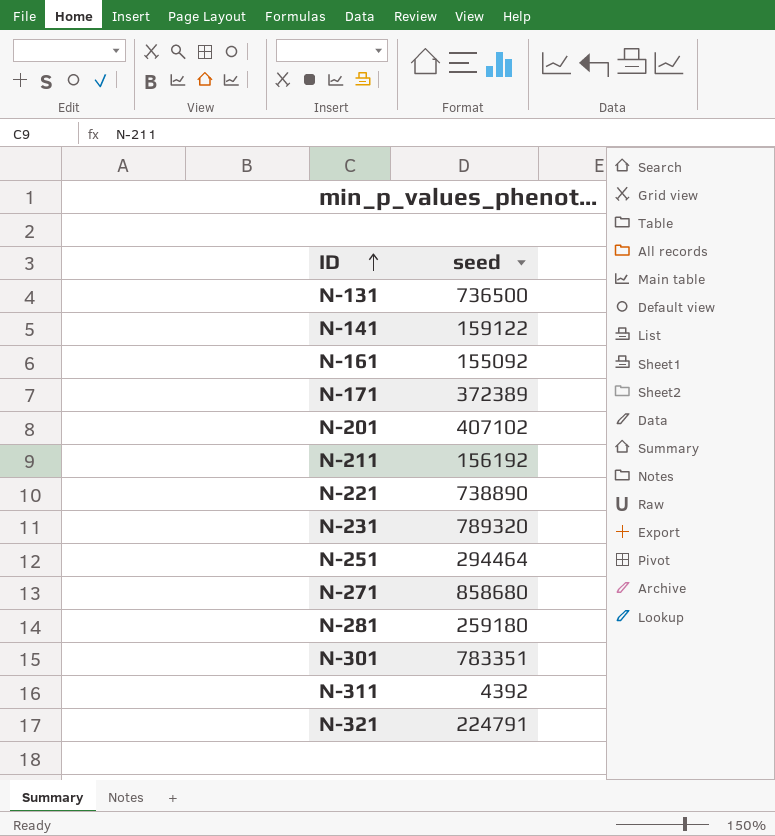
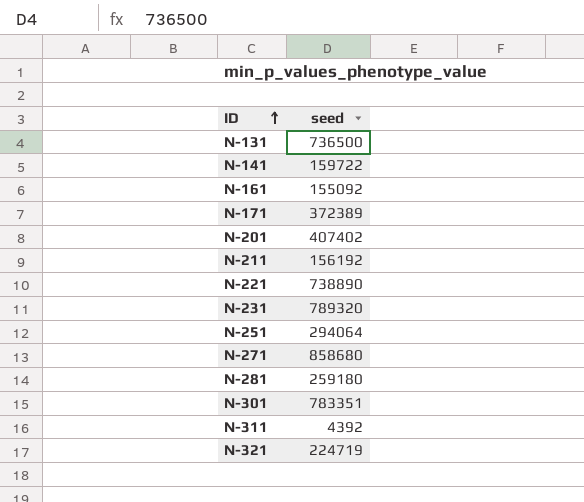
N-141 | seed: 159122 -> 159722
N-201 | seed: 407102 -> 407402
N-251 | seed: 294464 -> 294064
N-321 | seed: 224791 -> 224719

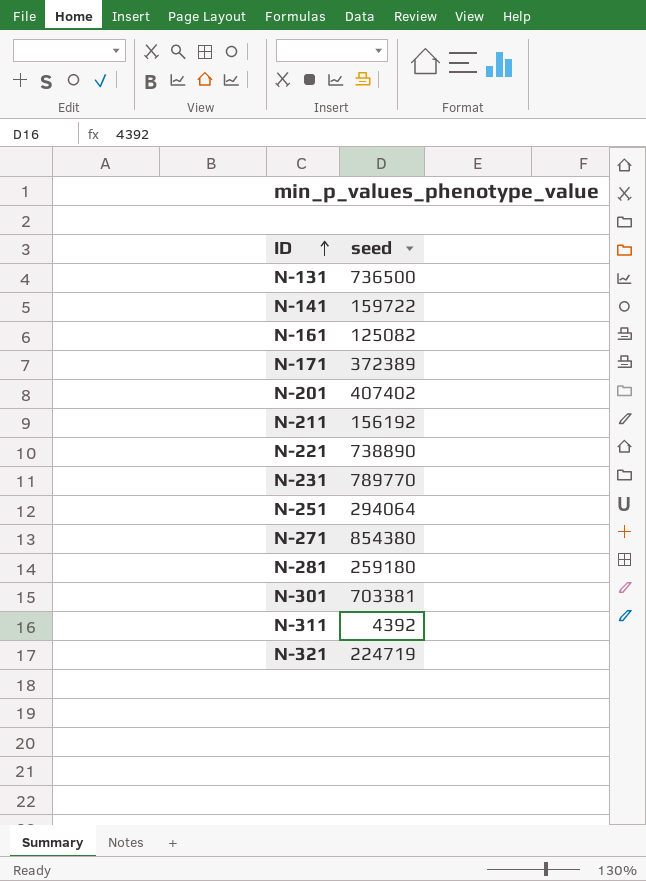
N-161 | seed: 155092 -> 125082
N-231 | seed: 789320 -> 789770
N-271 | seed: 858680 -> 854380
N-301 | seed: 783351 -> 703381

